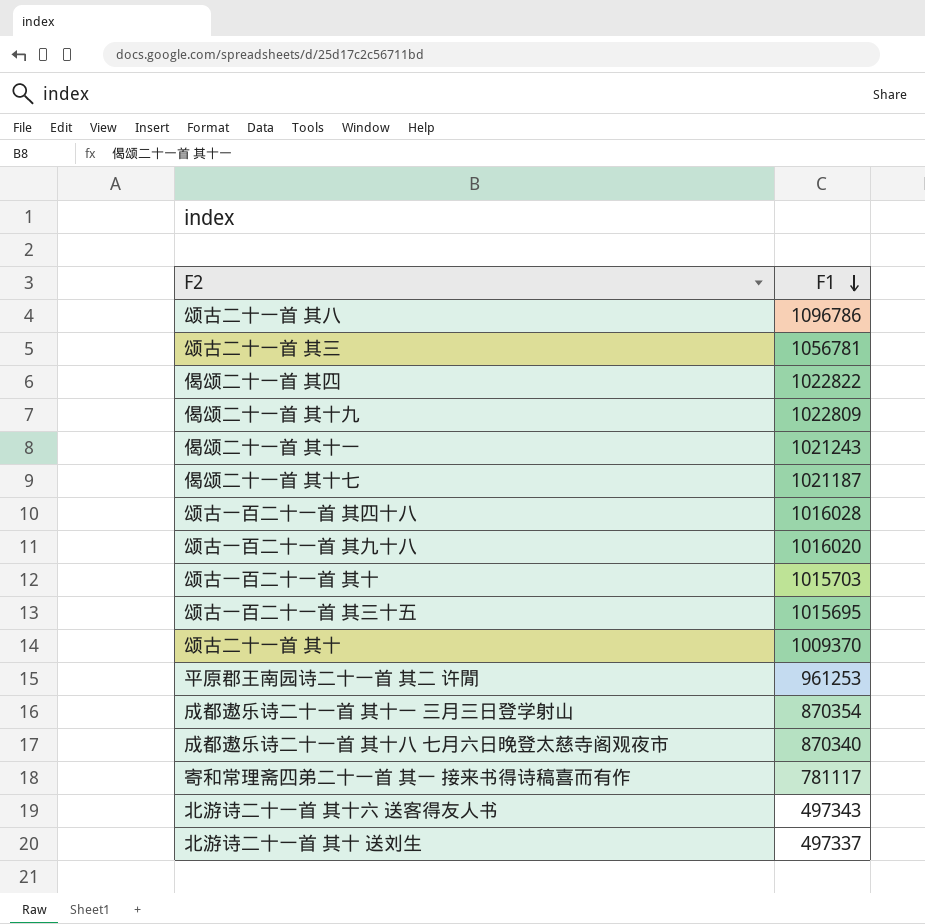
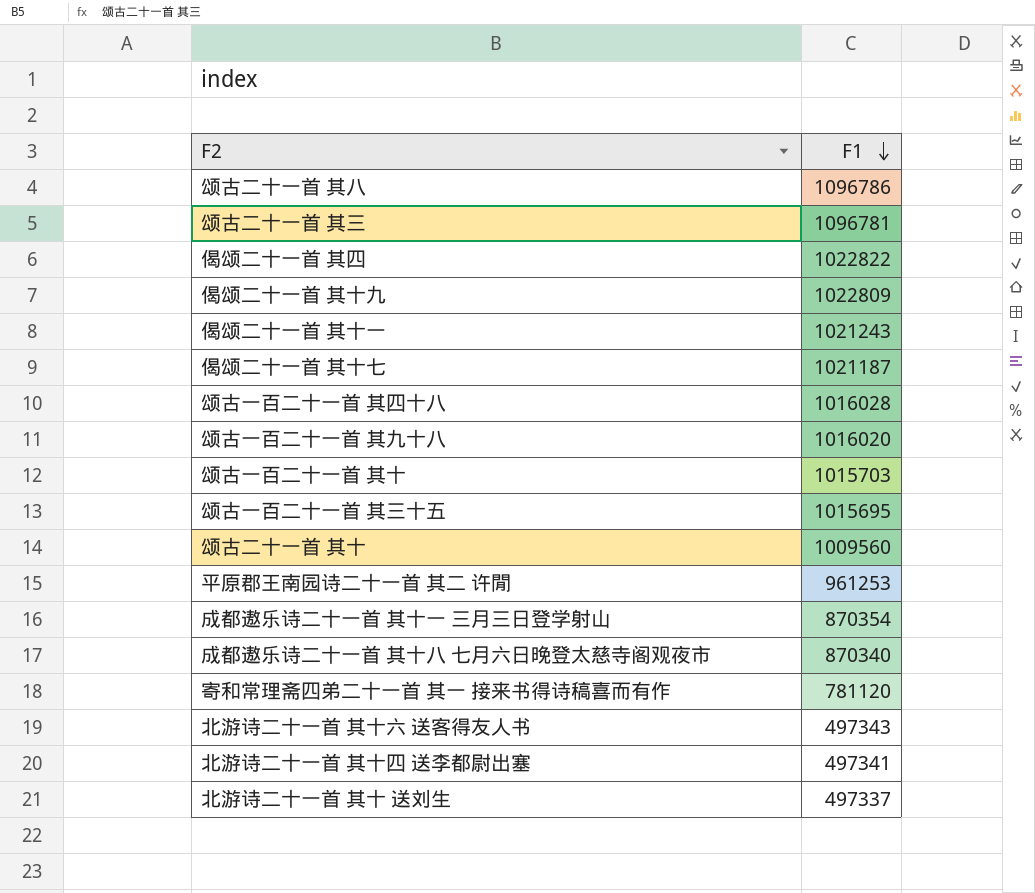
颂古二十一首 其三 | F1: 1056781 -> 1096781
颂古二十一首 其十 | F1: 1009370 -> 1009560
寄和常理斋四弟二十一首 其一 接来书得诗稿喜而有作 | F1: 781117 -> 781120
row 北游诗二十一首 其十四 送李都尉出塞: none -> 497341

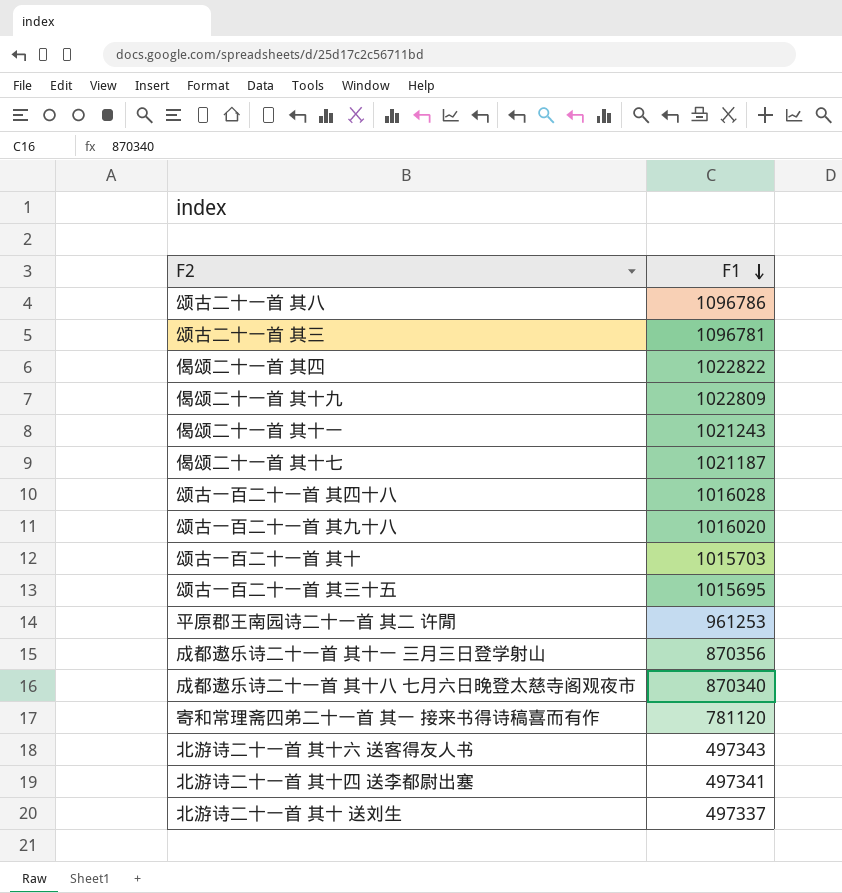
row 颂古二十一首 其十: 1009560 -> none
成都遨乐诗二十一首 其十一 三月三日登学射山 | F1: 870354 -> 870356

